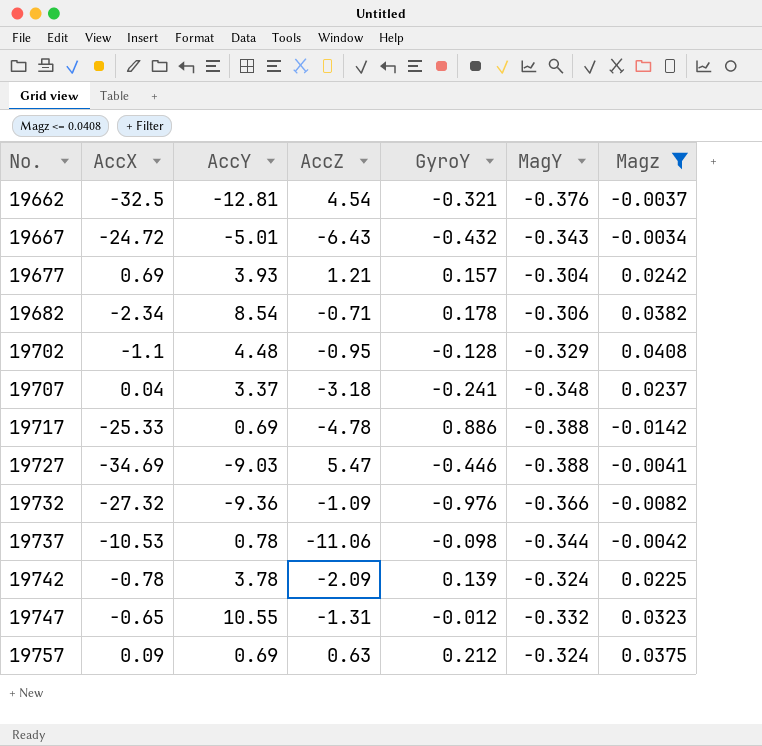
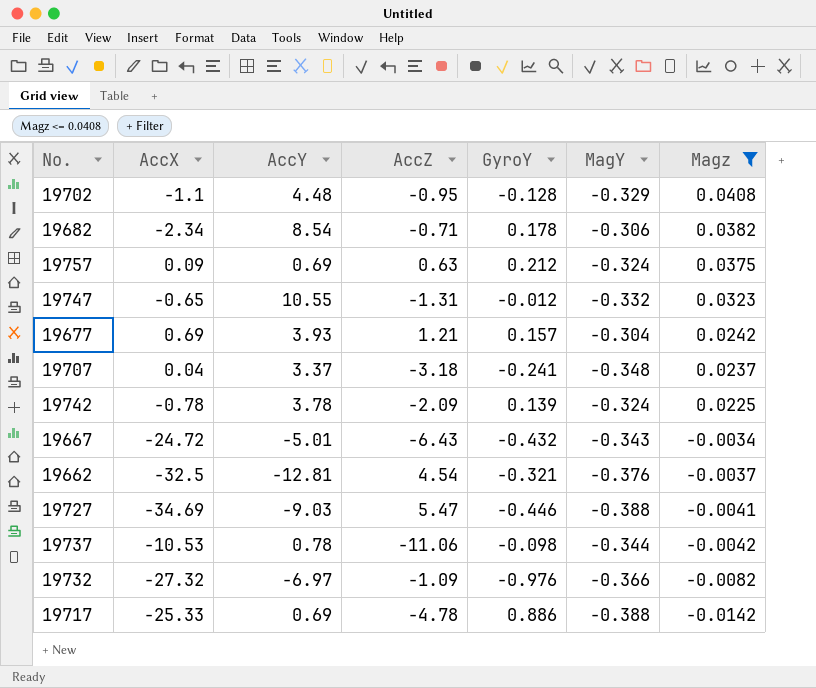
row order: No. ascending -> Magz descending
19732 | AccY: -9.36 -> -6.97

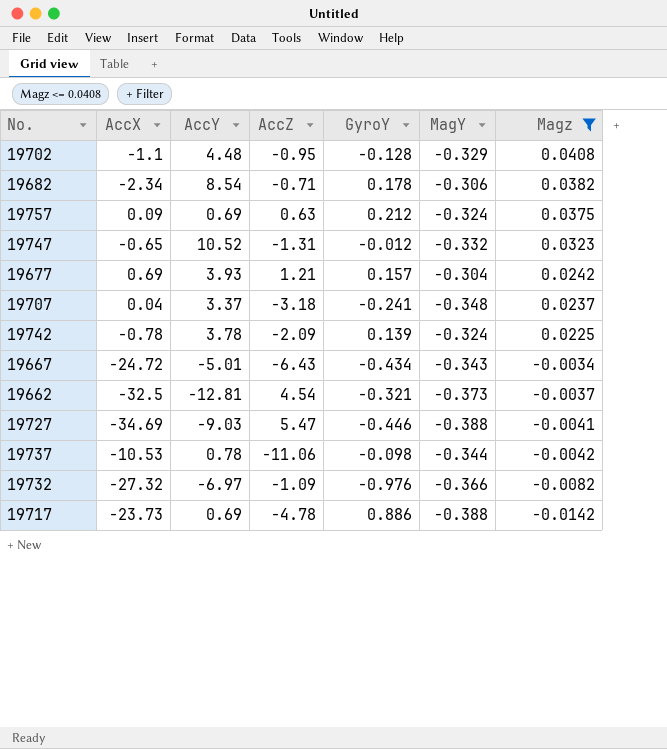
19747 | AccY: 10.55 -> 10.52
19667 | GyroY: -0.432 -> -0.434
19662 | MagY: -0.376 -> -0.373
19717 | AccX: -25.33 -> -23.73

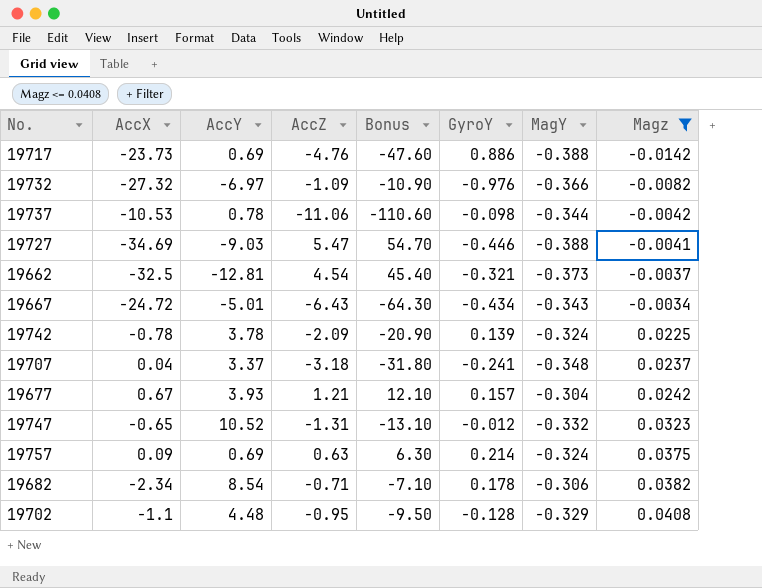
row order: Magz descending -> Magz ascending
column Bonus | formula: none -> [AccZ] * 10
19717 | AccZ: -4.78 -> -4.76
19677 | AccX: 0.69 -> 0.67
19757 | GyroY: 0.212 -> 0.214

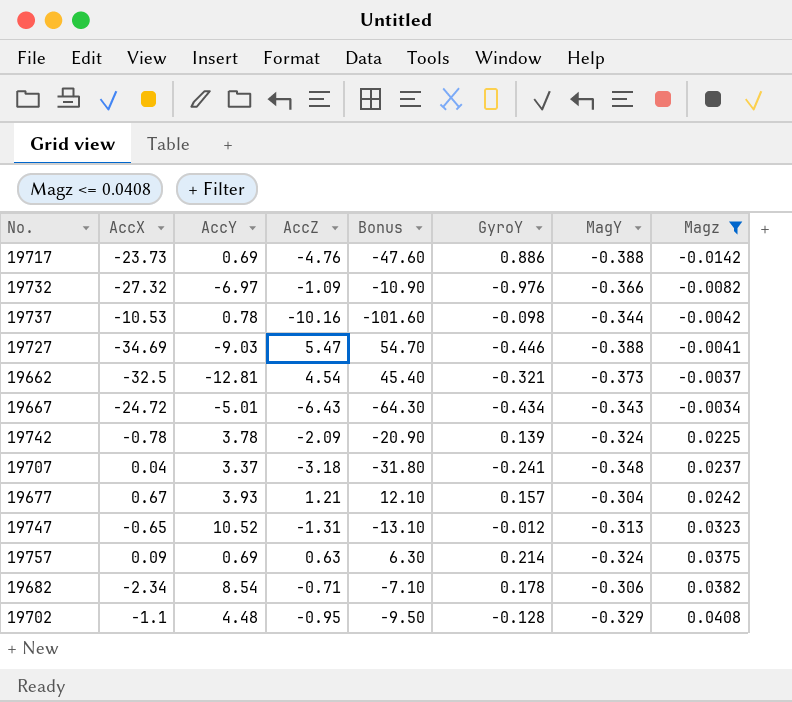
19737 | AccZ: -11.06 -> -10.16
19737 | Bonus: -110.60 -> -101.60
19747 | MagY: -0.332 -> -0.313

